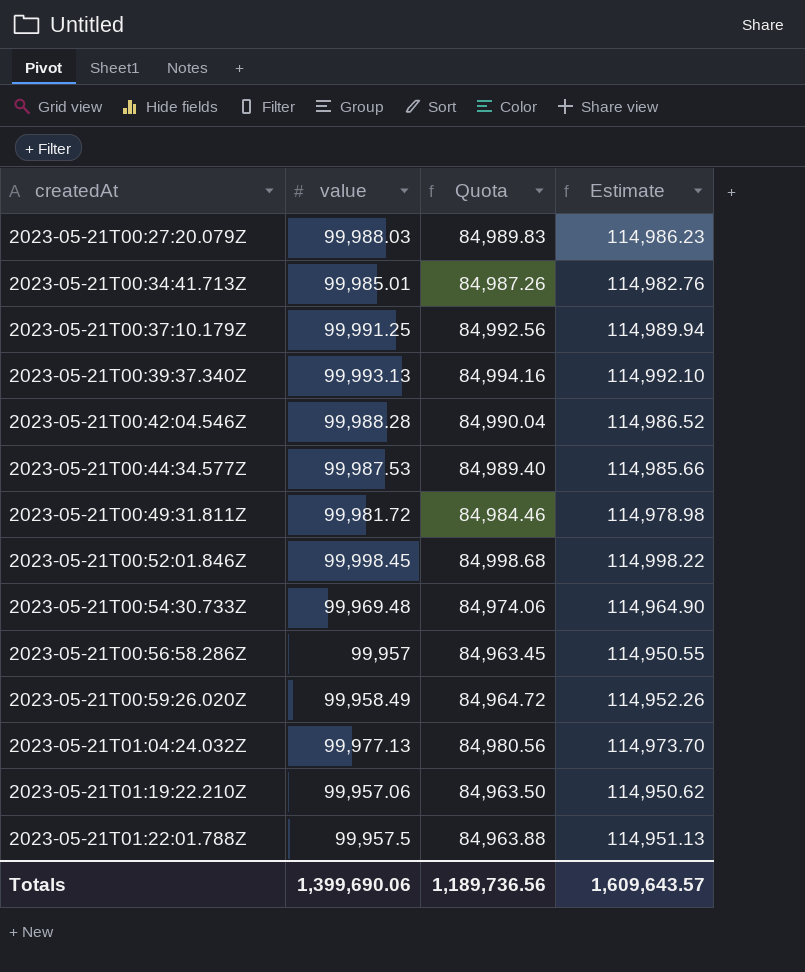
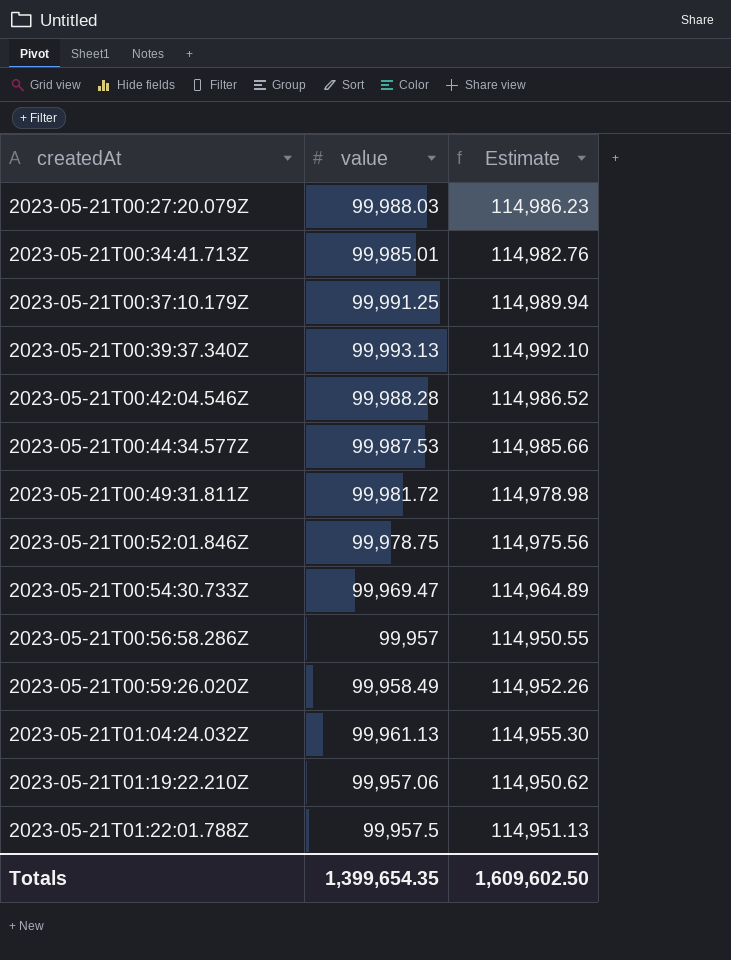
column Quota | formula: [value] * 0.85 -> none
2023-05-21T00:52:01.846Z | value: 99,998.45 -> 99,978.75
2023-05-21T00:52:01.846Z | Estimate: 114,998.22 -> 114,975.56
2023-05-21T00:54:30.733Z | value: 99,969.48 -> 99,969.47
2023-05-21T00:54:30.733Z | Estimate: 114,964.90 -> 114,964.89
2023-05-21T01:04:24.032Z | value: 99,977.13 -> 99,961.13
2023-05-21T01:04:24.032Z | Estimate: 114,973.70 -> 114,955.30
Totals | value: 1,399,690.06 -> 1,399,654.35
Totals | Estimate: 1,609,643.57 -> 1,609,602.50

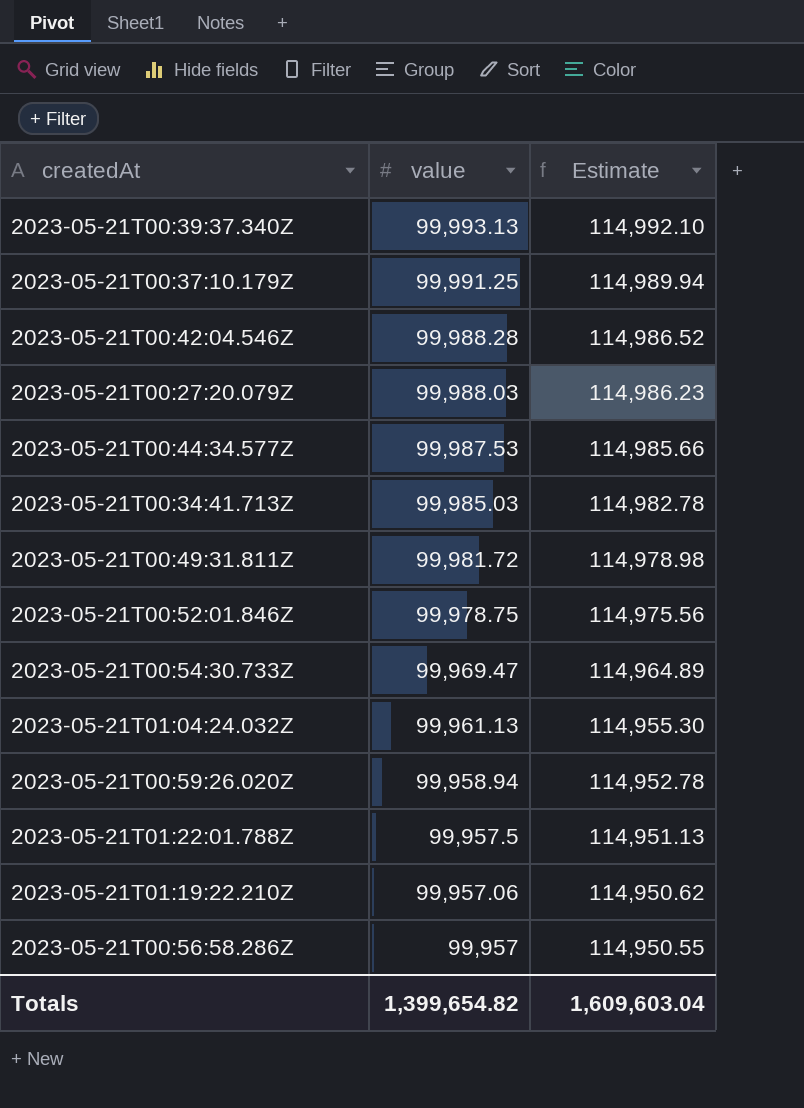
row order: createdAt ascending -> value descending
2023-05-21T00:34:41.713Z | value: 99,985.01 -> 99,985.03
2023-05-21T00:34:41.713Z | Estimate: 114,982.76 -> 114,982.78
2023-05-21T00:59:26.020Z | value: 99,958.49 -> 99,958.94
2023-05-21T00:59:26.020Z | Estimate: 114,952.26 -> 114,952.78
Totals | value: 1,399,654.35 -> 1,399,654.82
Totals | Estimate: 1,609,602.50 -> 1,609,603.04

